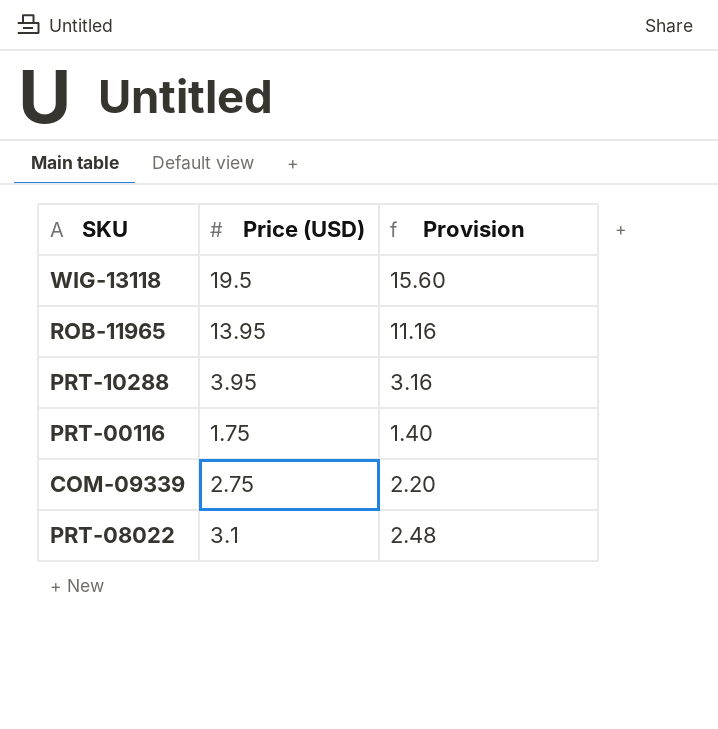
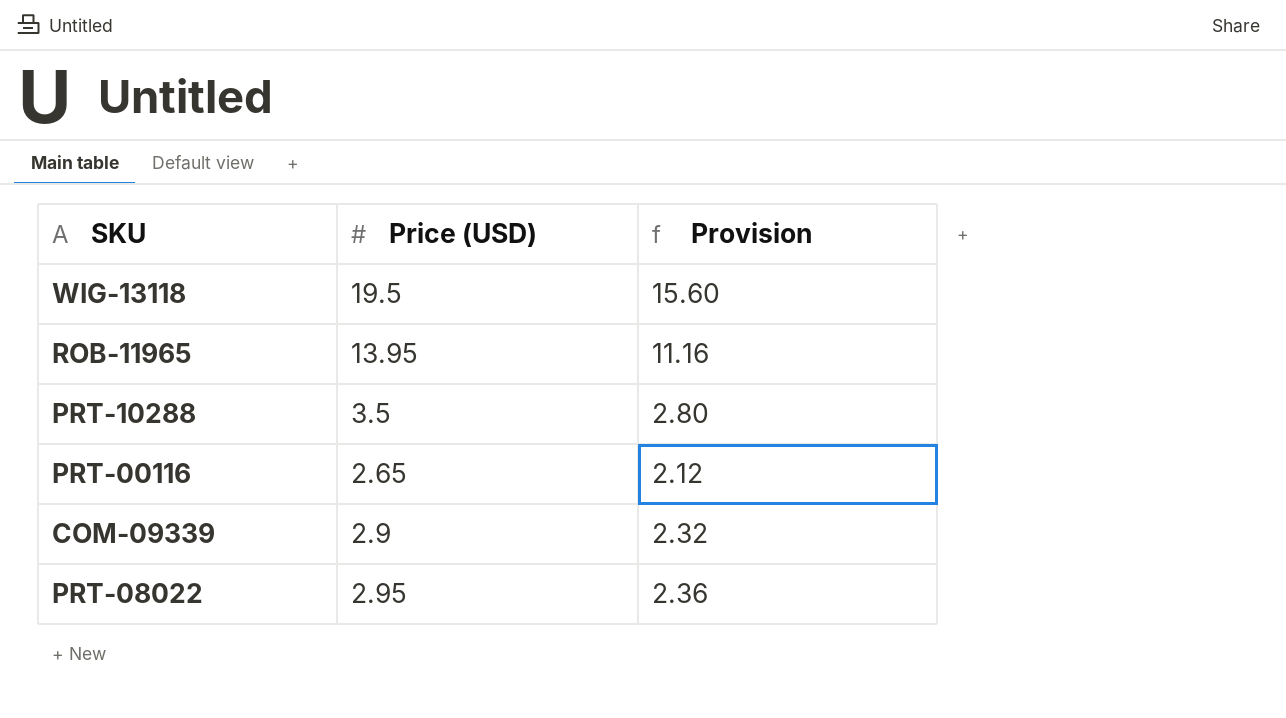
PRT-10288 | Price (USD): 3.95 -> 3.5
PRT-10288 | Provision: 3.16 -> 2.80
PRT-00116 | Price (USD): 1.75 -> 2.65
PRT-00116 | Provision: 1.40 -> 2.12
COM-09339 | Price (USD): 2.75 -> 2.9
COM-09339 | Provision: 2.20 -> 2.32
PRT-08022 | Price (USD): 3.1 -> 2.95
PRT-08022 | Provision: 2.48 -> 2.36

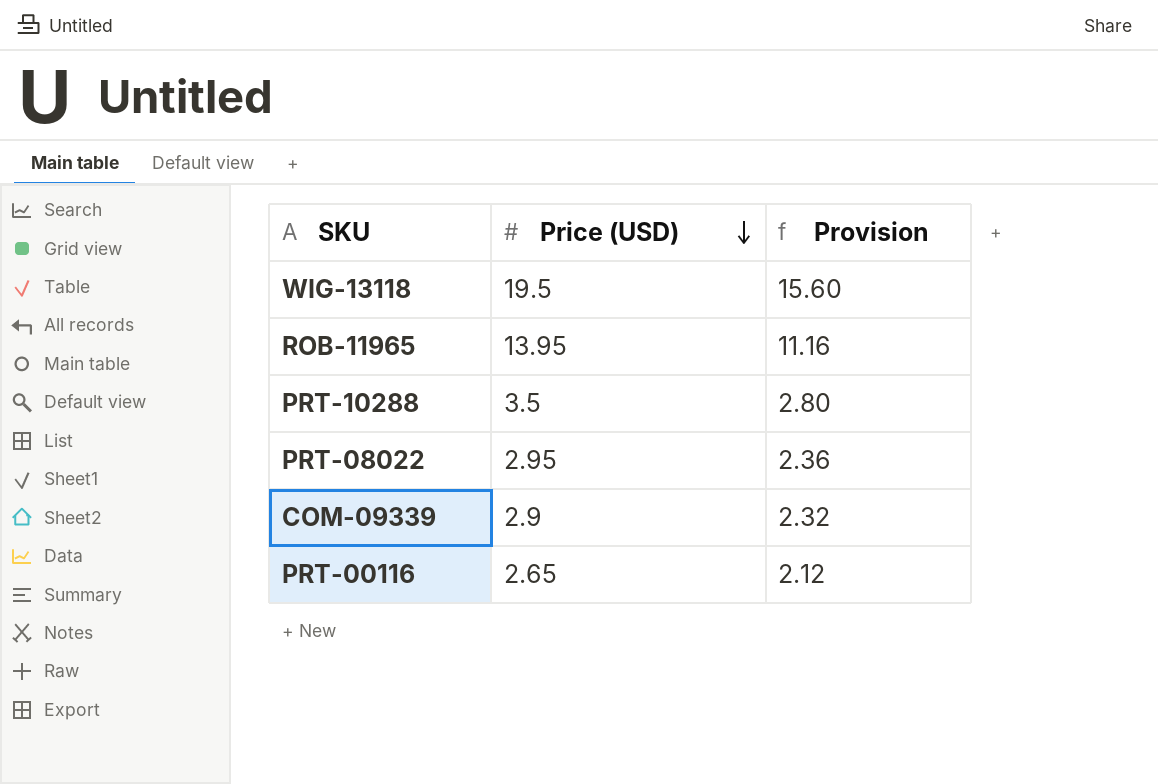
row order: none -> Price (USD) descending

